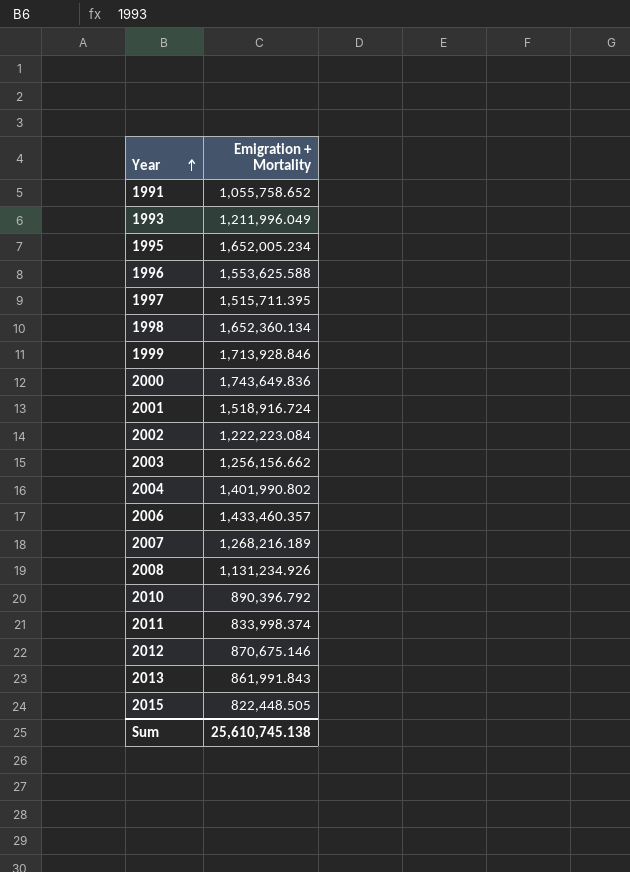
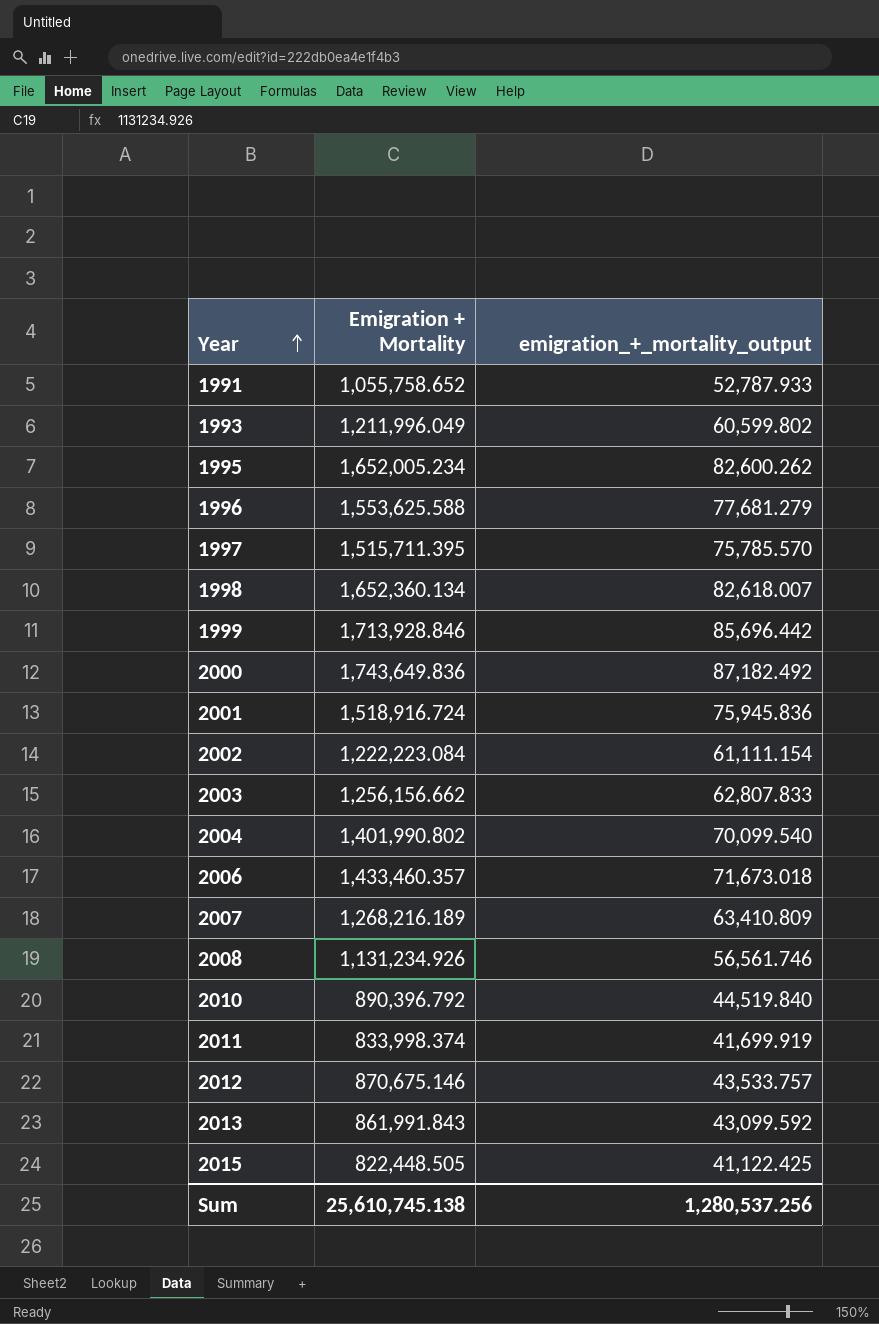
column emigration_+_mortality_output | formula: none -> [Emigration + Mortality] * 0.05

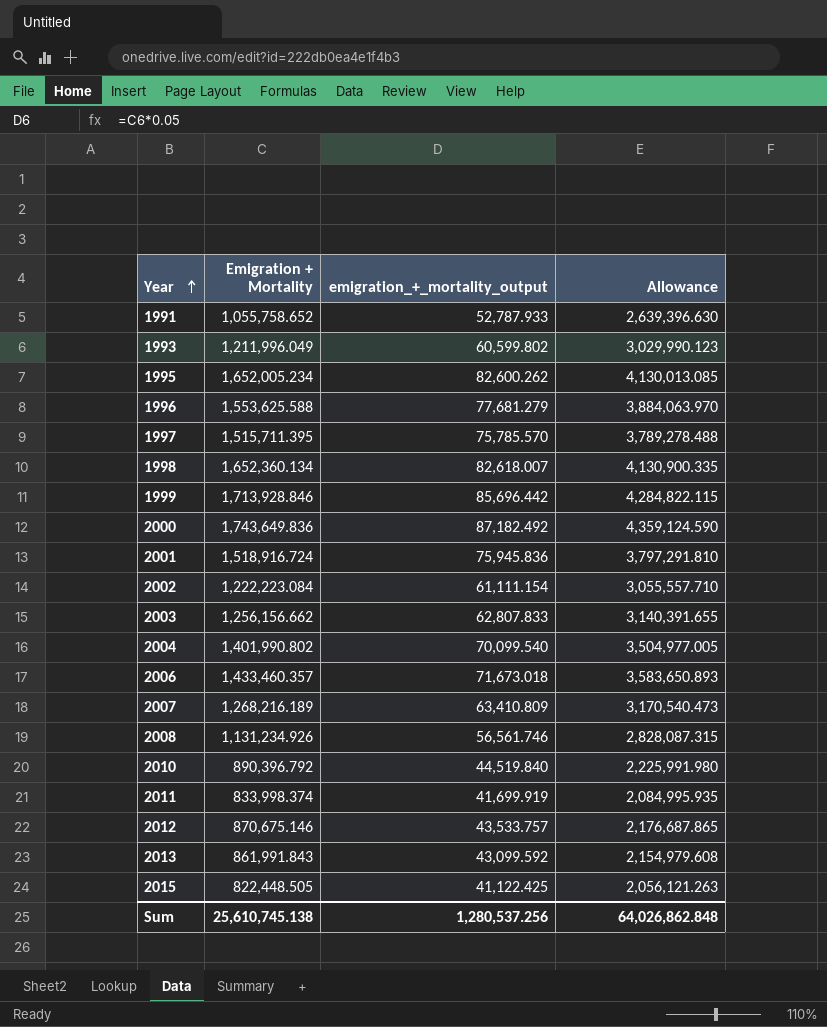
column Allowance | formula: none -> [Emigration + Mortality] * 2.5

